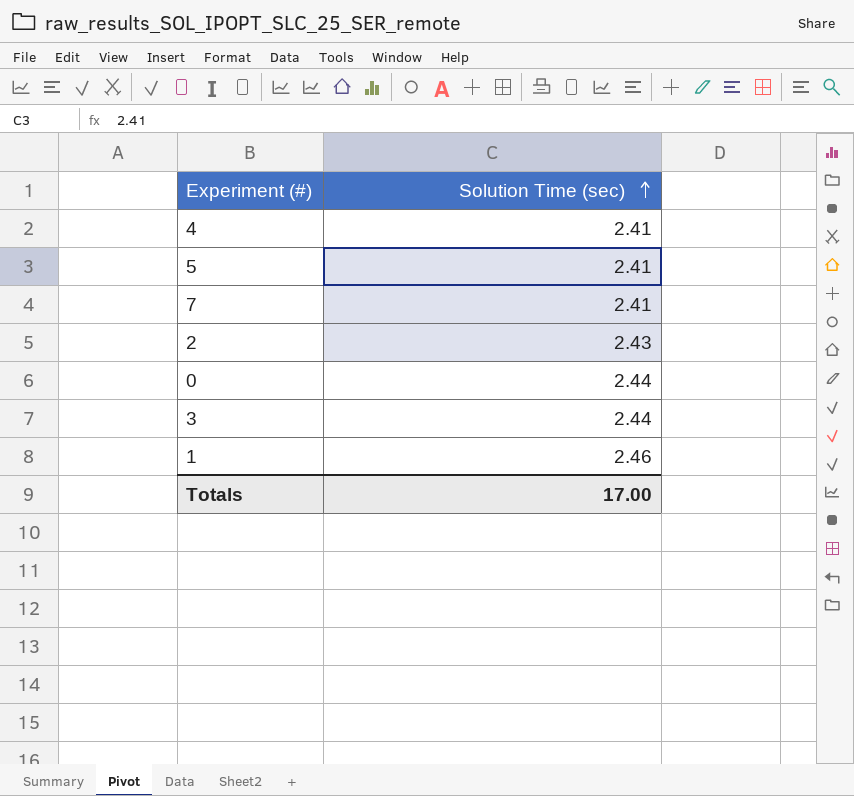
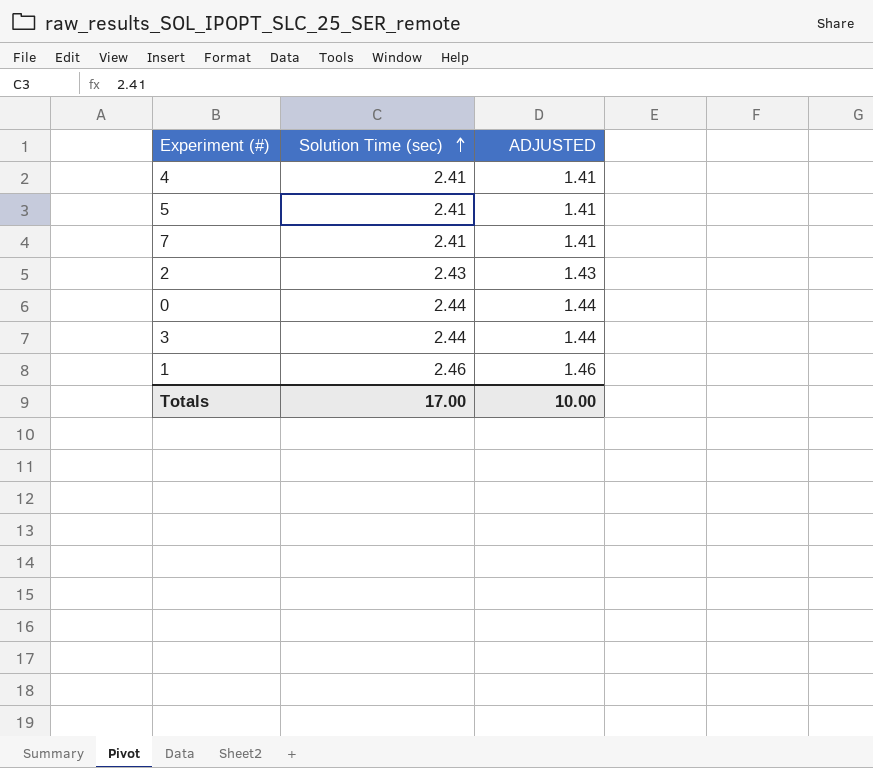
column ADJUSTED | formula: none -> [Solution Time (sec)] - 1

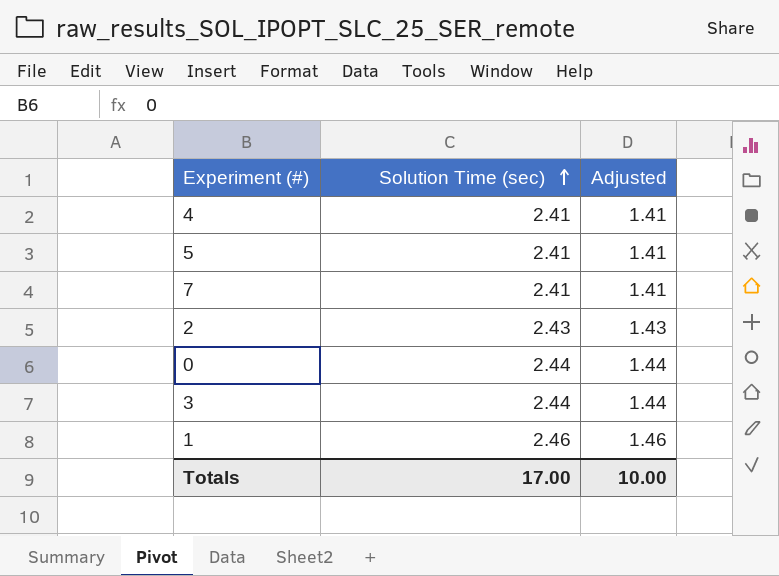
column name: ADJUSTED -> Adjusted

